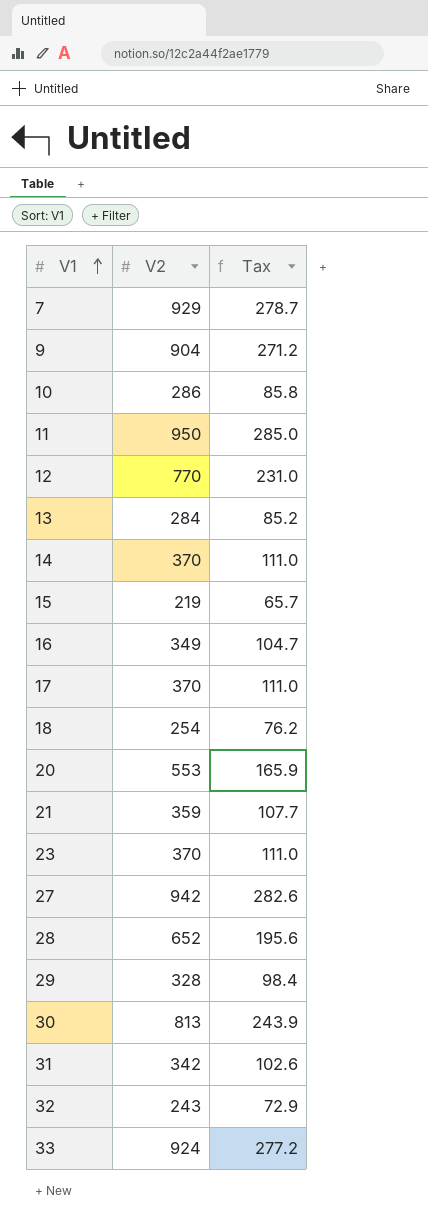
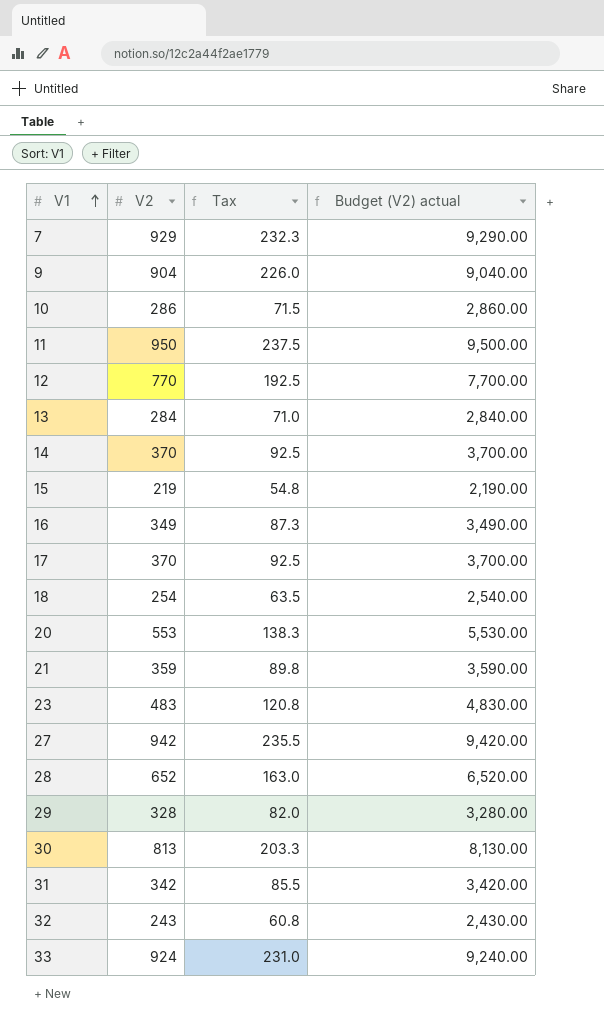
column Tax | formula: [V2] * 0.3 -> [V2] * 0.25
column Budget (V2) actual | formula: none -> [V2] * 10
23 | V2: 370 -> 483

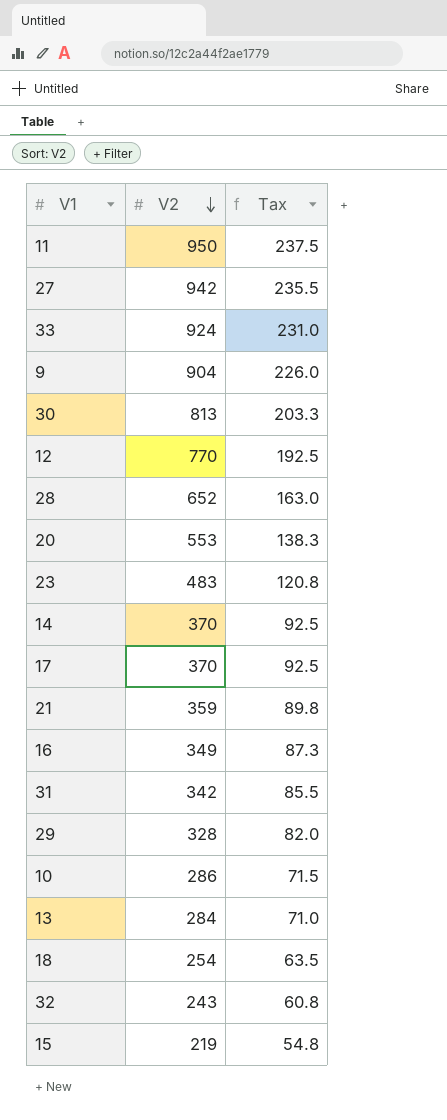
row order: V1 ascending -> V2 descending
column Budget (V2) actual | formula: [V2] * 10 -> none
row 7: 929 | 232.3 | 9,290.00 -> none

